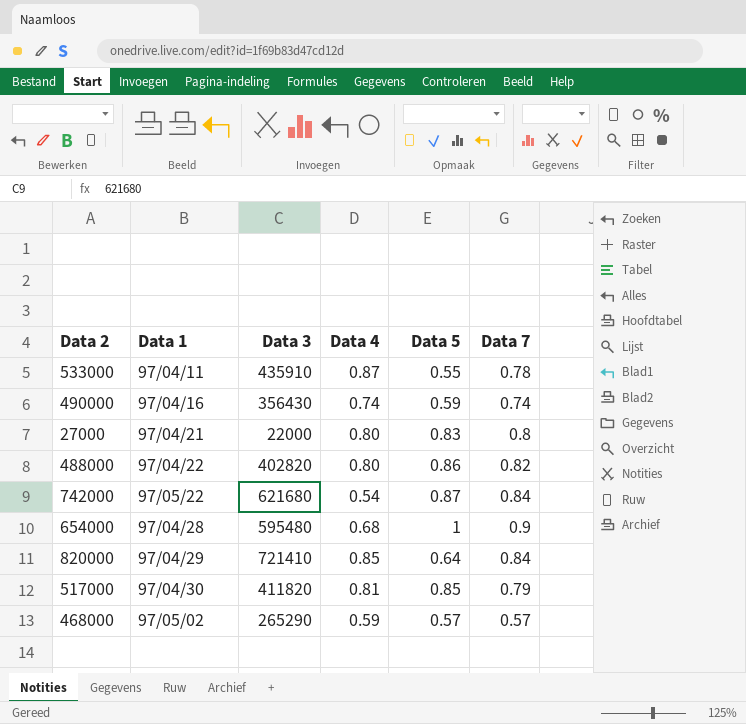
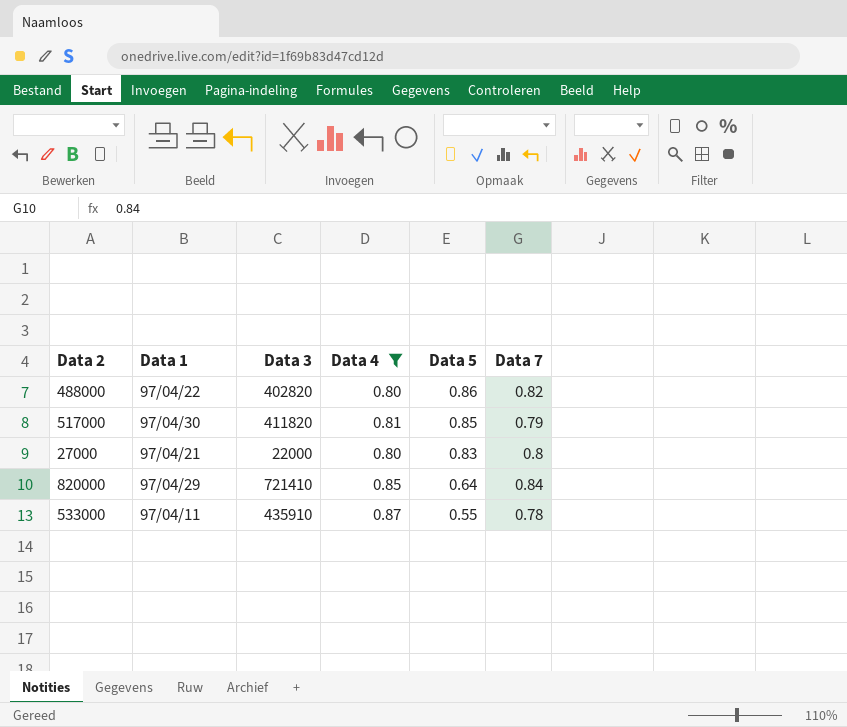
filter: none -> Data 4 >= 0.80
row order: none -> Data 5 descending

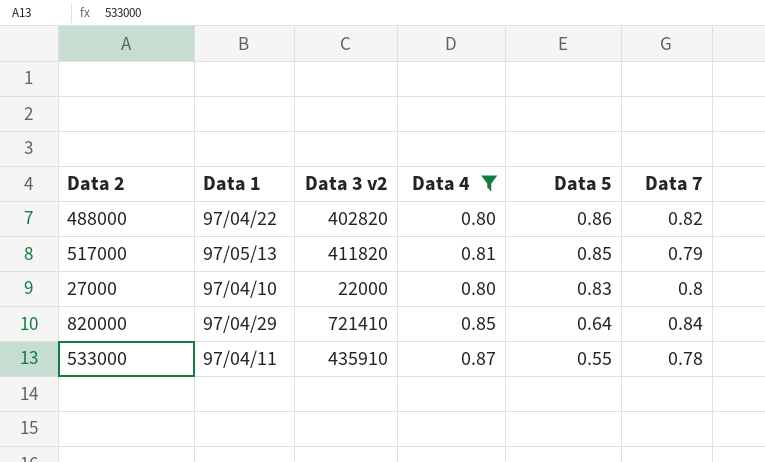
column name: Data 3 -> Data 3 v2
517000 | Data 1: 97/04/30 -> 97/05/13
27000 | Data 1: 97/04/21 -> 97/04/10

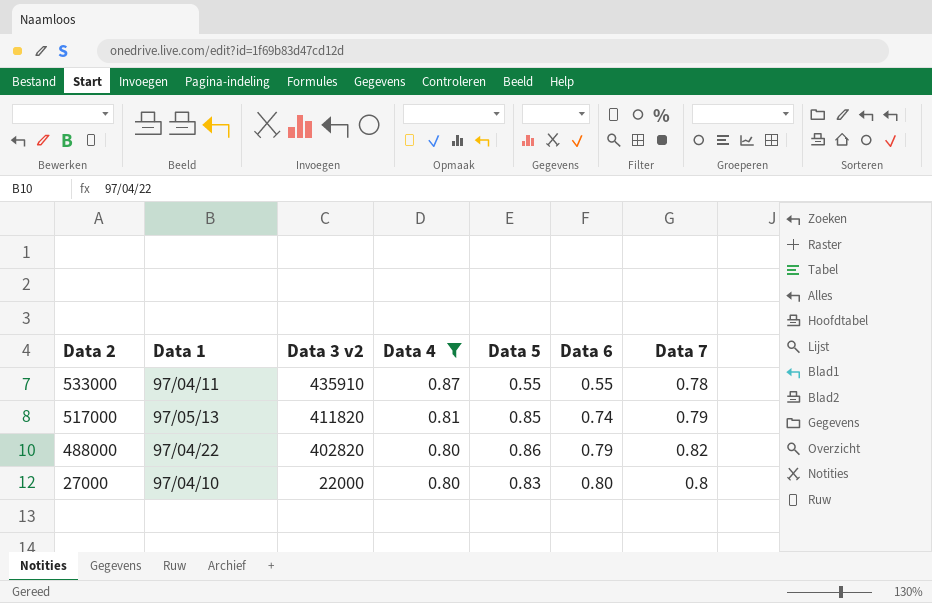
row order: Data 5 descending -> Data 2 descending
column Data 6 | position: none -> 6
row 820000: 97/04/29 | 721410 | 0.85 | 0.64 | 0.84 -> none

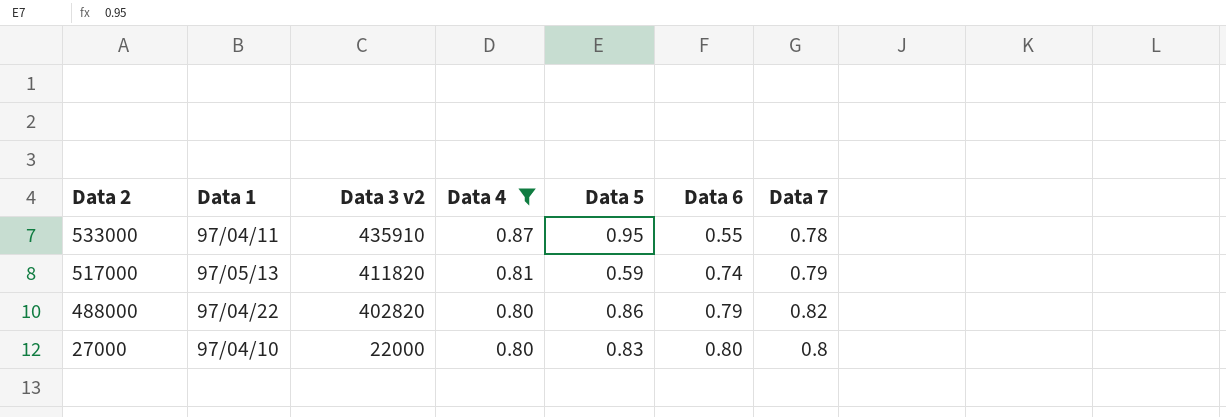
533000 | Data 5: 0.55 -> 0.95
517000 | Data 5: 0.85 -> 0.59

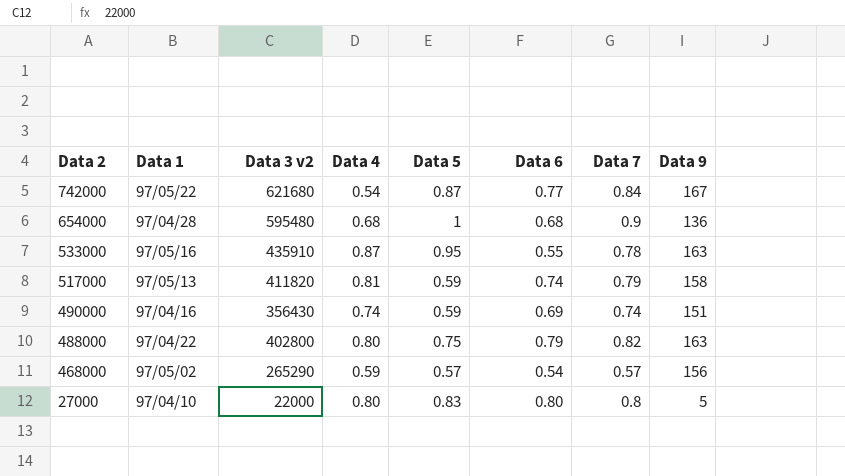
filter: Data 4 >= 0.80 -> none
column Data 9 | position: none -> 8
533000 | Data 1: 97/04/11 -> 97/05/16
488000 | Data 3 v2: 402820 -> 402800
488000 | Data 5: 0.86 -> 0.75

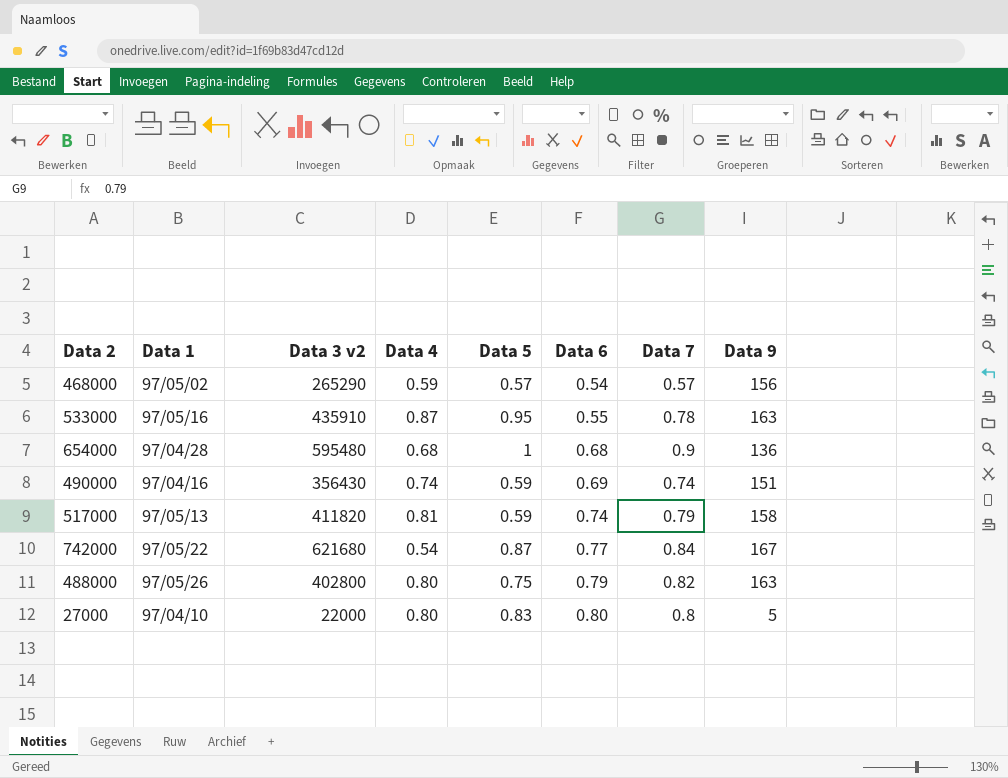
row order: Data 2 descending -> Data 6 ascending
488000 | Data 1: 97/04/22 -> 97/05/26

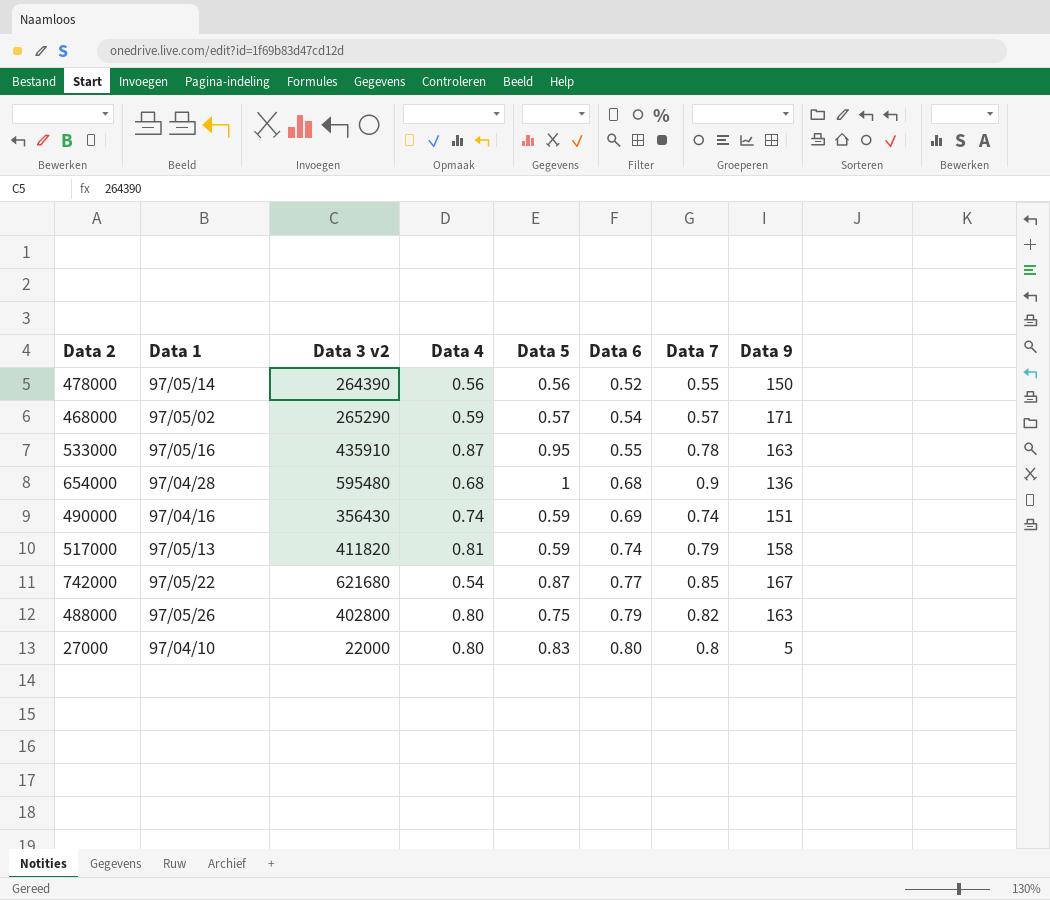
row 478000: none -> 97/05/14 | 264390 | 0.56 | 0.56 | 0.52 | 0.55 | 150
468000 | Data 9: 156 -> 171
742000 | Data 7: 0.84 -> 0.85

